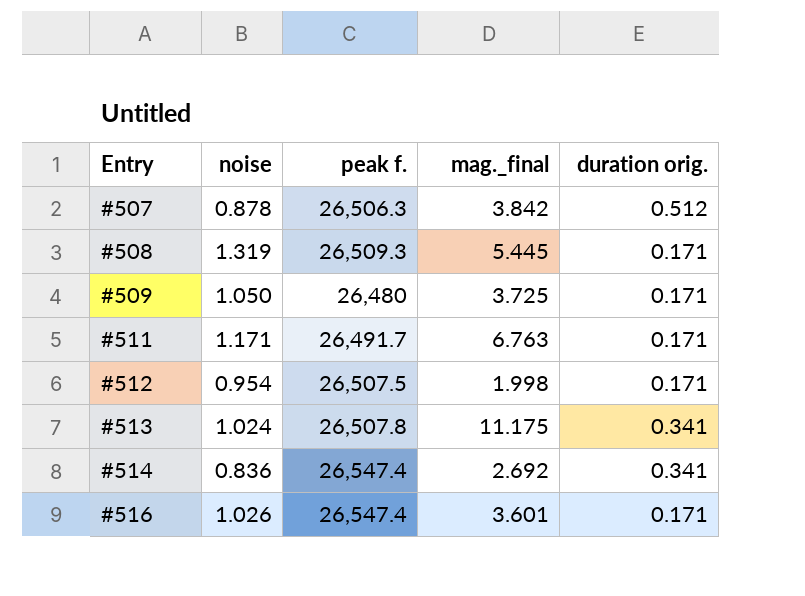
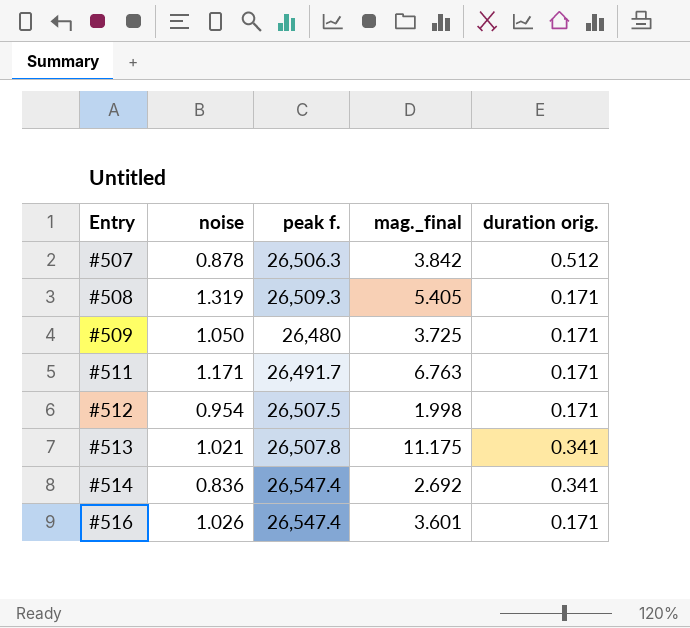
#508 | mag._final: 5.445 -> 5.405
#513 | noise: 1.024 -> 1.021

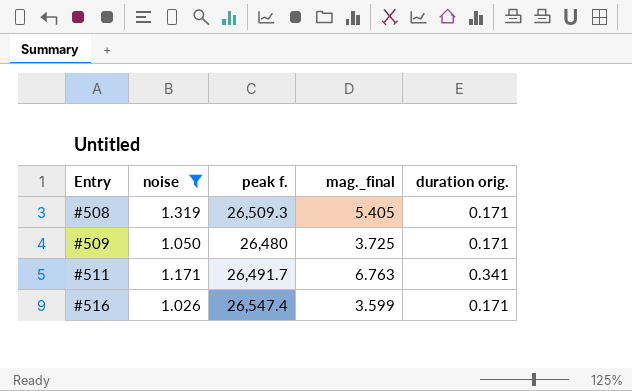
filter: none -> noise >= 1.026
#511 | duration orig.: 0.171 -> 0.341
#516 | mag._final: 3.601 -> 3.599

